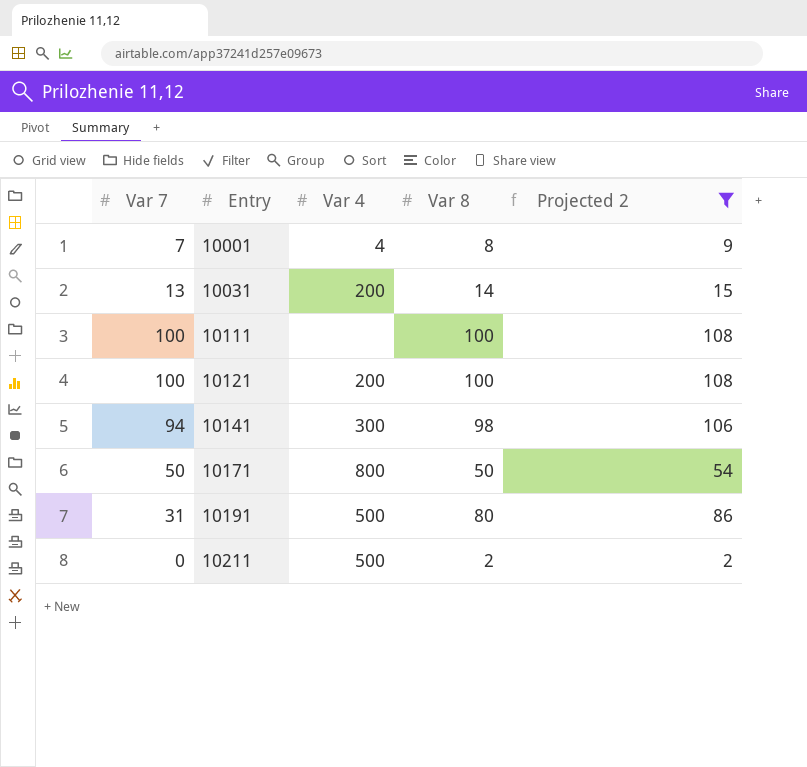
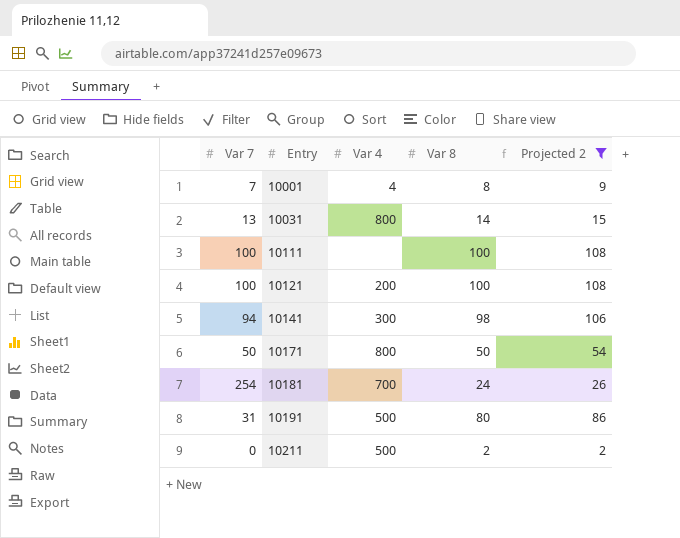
10031 | Var 4: 200 -> 800
row 10181: none -> 254 | 700 | 24 | 26

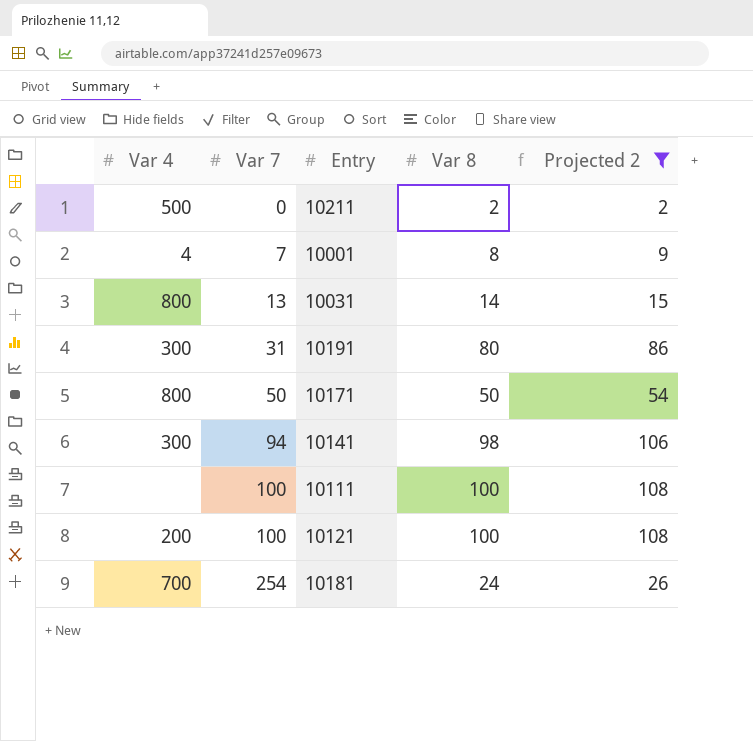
row order: Entry ascending -> Var 7 ascending
column Var 4 | position: 3 -> 1
10191 | Var 4: 500 -> 300

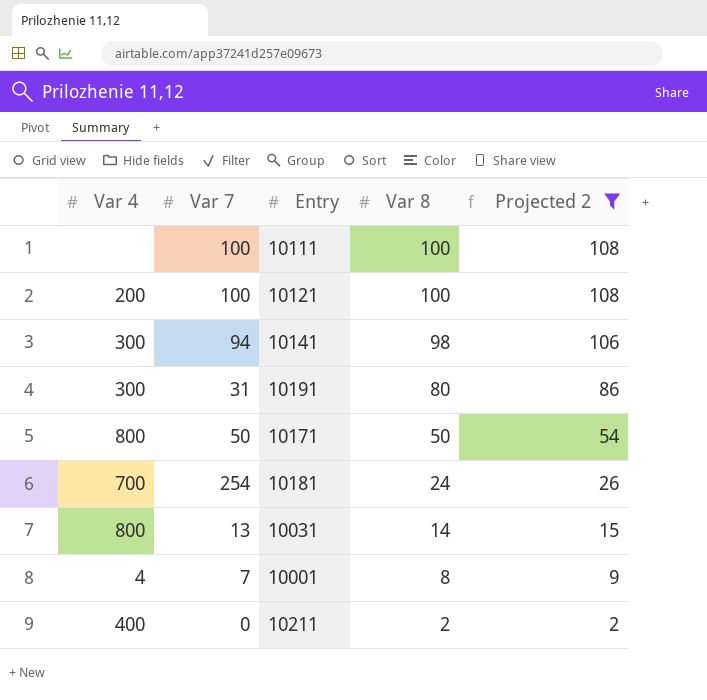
row order: Var 7 ascending -> Var 8 descending
10211 | Var 4: 500 -> 400

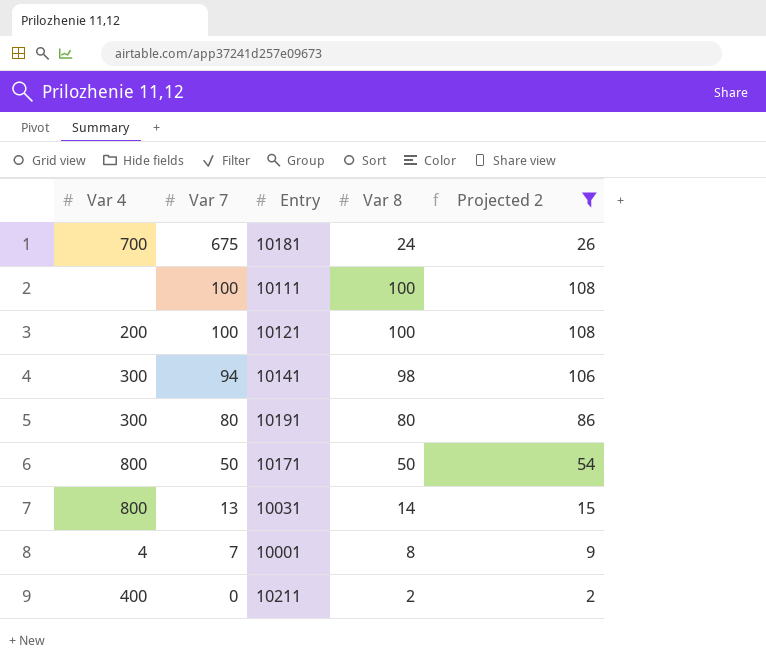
row order: Var 8 descending -> Var 7 descending
10181 | Var 7: 254 -> 675
10191 | Var 7: 31 -> 80

